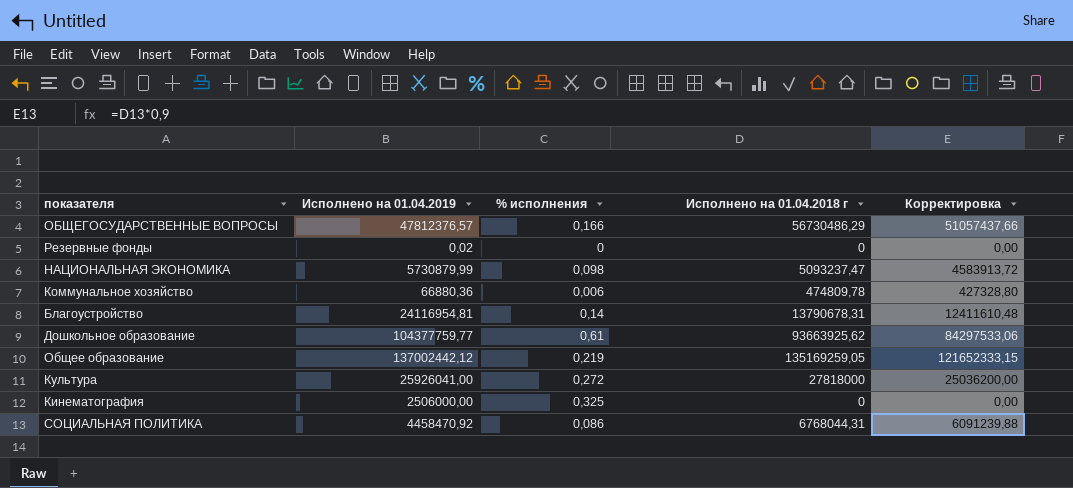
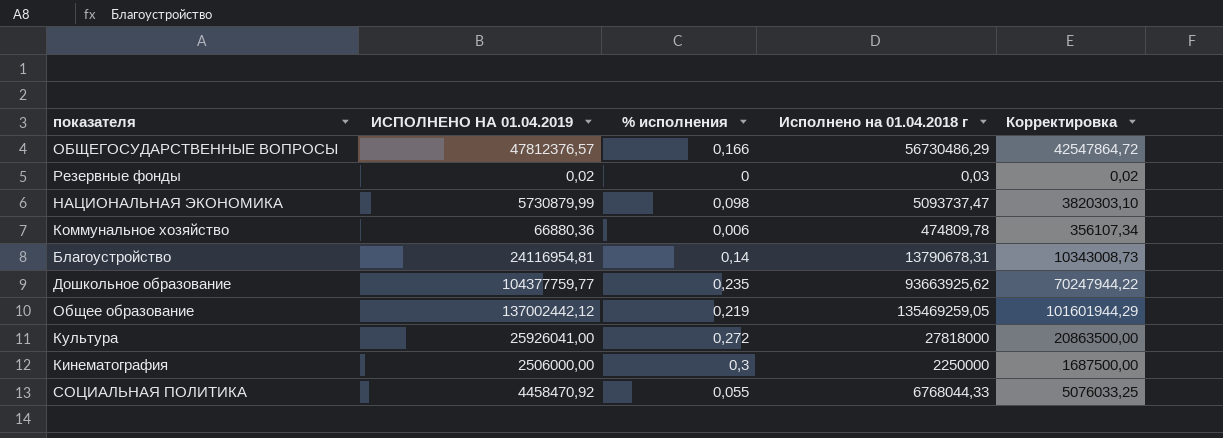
column name: Исполнено на 01.04.2019 -> ИСПОЛНЕНО НА 01.04.2019
column Корректировка | formula: [Исполнено на 01.04.2018 г] * 0,9 -> [Исполнено на 01.04.2018 г] * 0,75
Резервные фонды | Исполнено на 01.04.2018 г: 0 -> 0,03
НАЦИОНАЛЬНАЯ ЭКОНОМИКА | Исполнено на 01.04.2018 г: 5093237,47 -> 5093737,47
Дошкольное образование | % исполнения: 0,61 -> 0,235
Общее образование | Исполнено на 01.04.2018 г: 135169259,05 -> 135469259,05
Кинематография | % исполнения: 0,325 -> 0,3
Кинематография | Исполнено на 01.04.2018 г: 0 -> 2250000
СОЦИАЛЬНАЯ ПОЛИТИКА | % исполнения: 0,086 -> 0,055
СОЦИАЛЬНАЯ ПОЛИТИКА | Исполнено на 01.04.2018 г: 6768044,31 -> 6768044,33

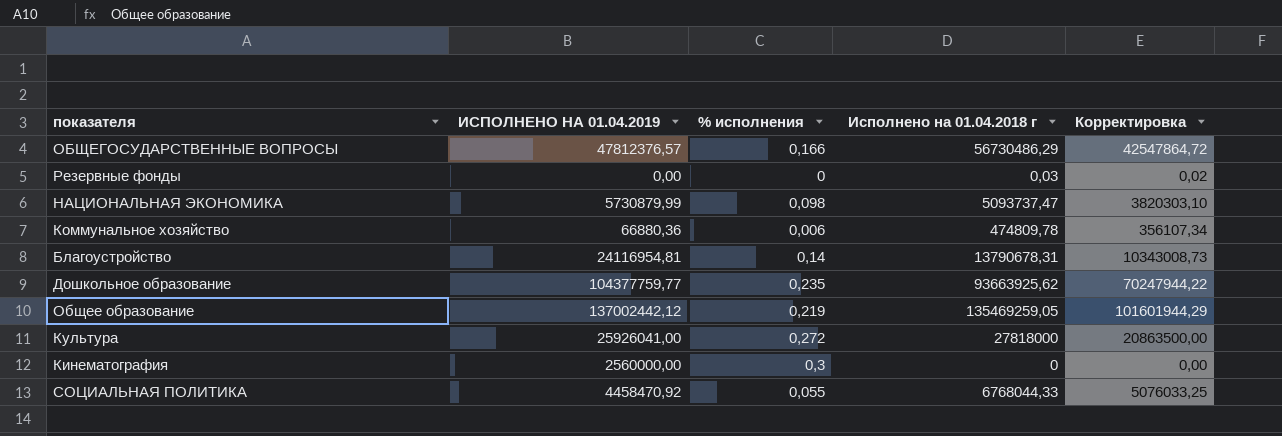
Резервные фонды | ИСПОЛНЕНО НА 01.04.2019: 0,02 -> 0,00
Кинематография | ИСПОЛНЕНО НА 01.04.2019: 2506000,00 -> 2560000,00
Кинематография | Исполнено на 01.04.2018 г: 2250000 -> 0
Кинематография | Корректировка: 1687500,00 -> 0,00

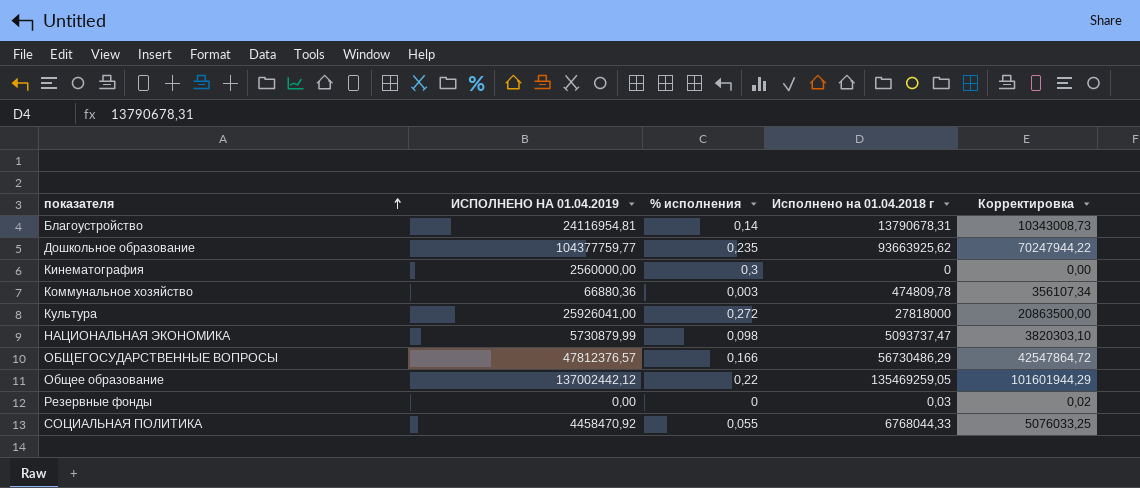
row order: none -> показателя ascending
Коммунальное хозяйство | % исполнения: 0,006 -> 0,003
Общее образование | % исполнения: 0,219 -> 0,22

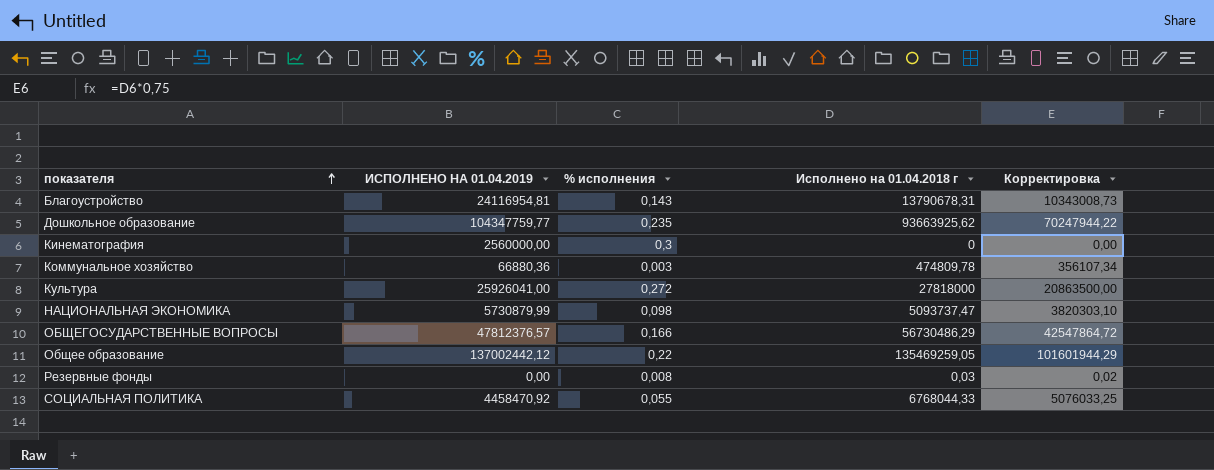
Благоустройство | % исполнения: 0,14 -> 0,143
Дошкольное образование | ИСПОЛНЕНО НА 01.04.2019: 104377759,77 -> 104347759,77
Резервные фонды | % исполнения: 0 -> 0,008

